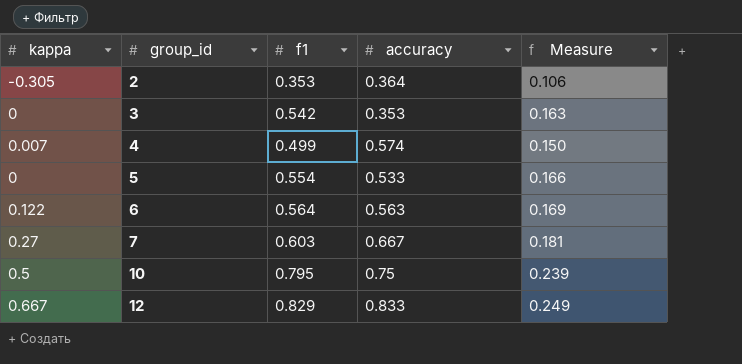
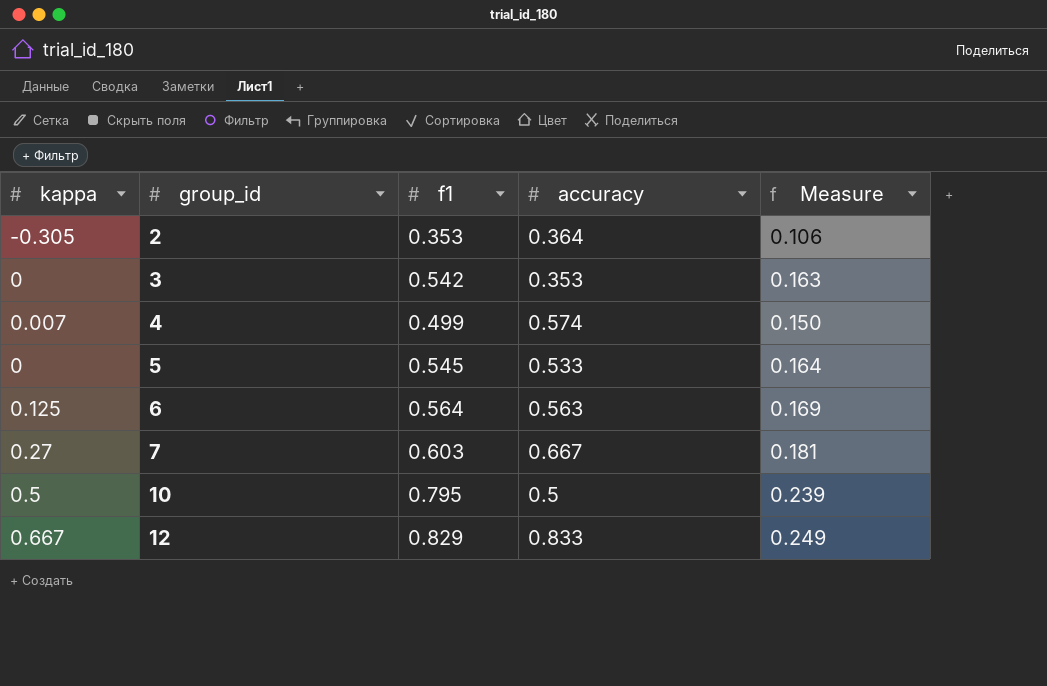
5 | f1: 0.554 -> 0.545
5 | Measure: 0.166 -> 0.164
6 | kappa: 0.122 -> 0.125
10 | accuracy: 0.75 -> 0.5

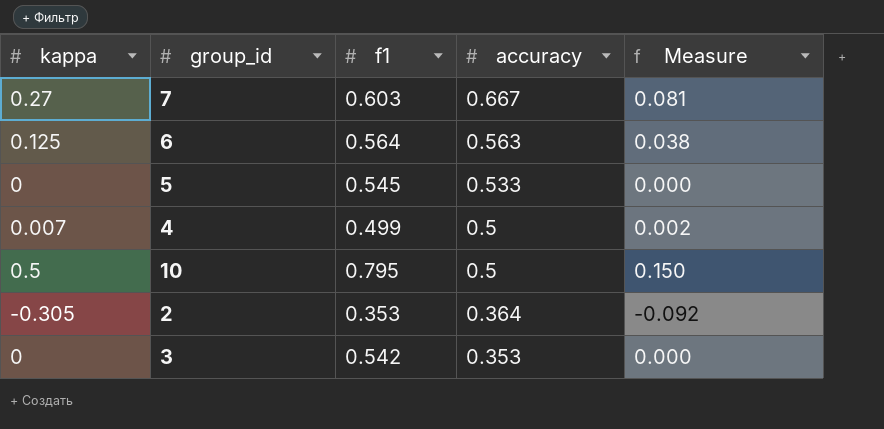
row order: group_id ascending -> accuracy descending
column Measure | formula: [f1] * 0.3 -> [kappa] * 0.3
row 12: 0.667 | 0.829 | 0.833 | 0.249 -> none
4 | accuracy: 0.574 -> 0.5

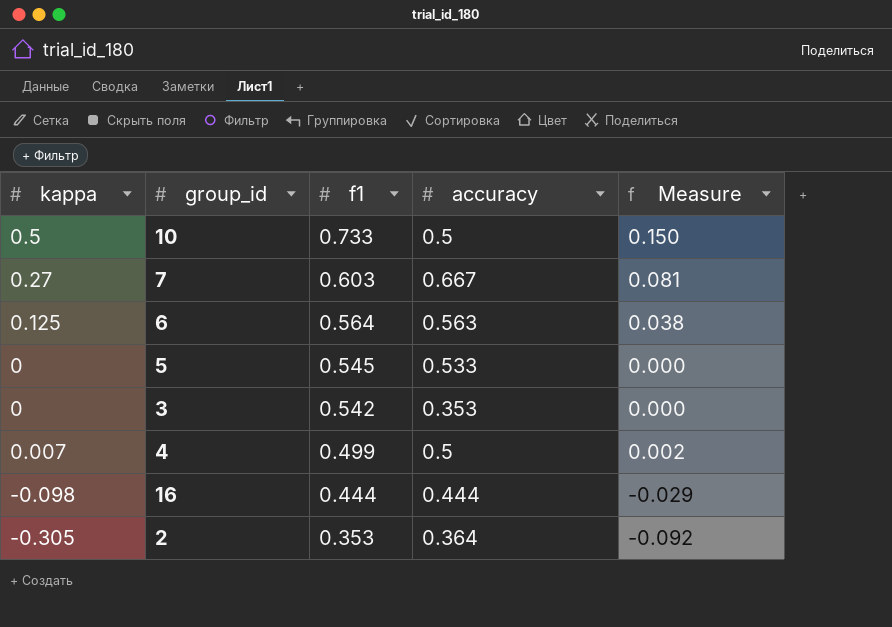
row order: accuracy descending -> f1 descending
10 | f1: 0.795 -> 0.733
row 16: none -> -0.098 | 0.444 | 0.444 | -0.029

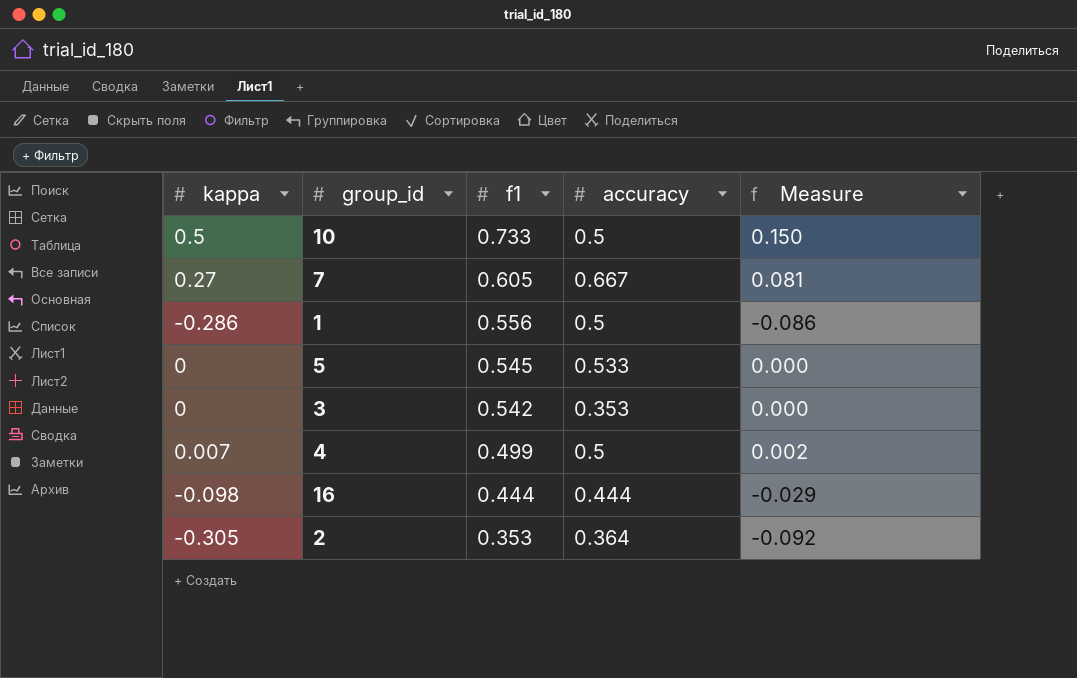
row 6: 0.125 | 0.564 | 0.563 | 0.038 -> none
7 | f1: 0.603 -> 0.605
row 1: none -> -0.286 | 0.556 | 0.5 | -0.086

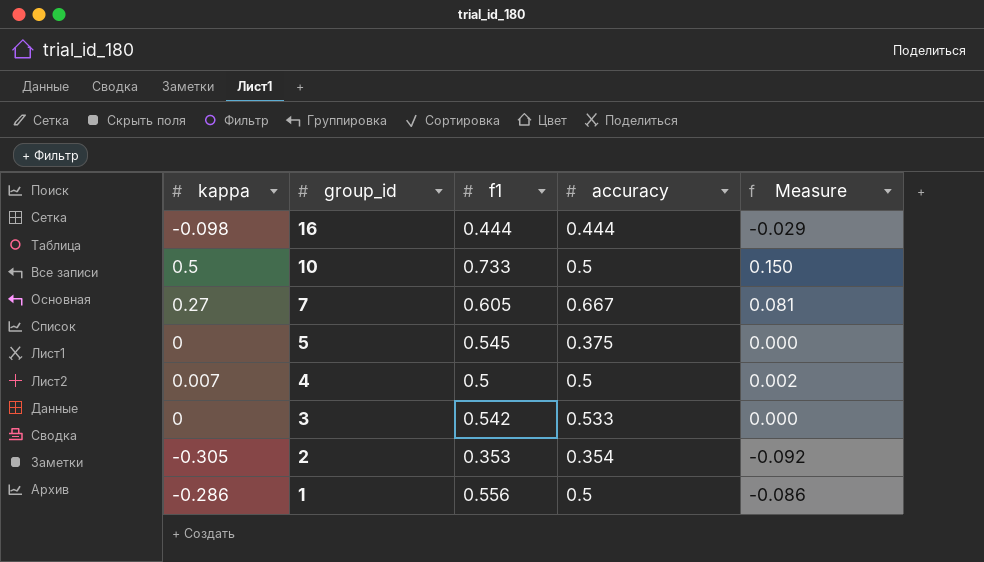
row order: f1 descending -> group_id descending
5 | accuracy: 0.533 -> 0.375
4 | f1: 0.499 -> 0.5
3 | accuracy: 0.353 -> 0.533
2 | accuracy: 0.364 -> 0.354

